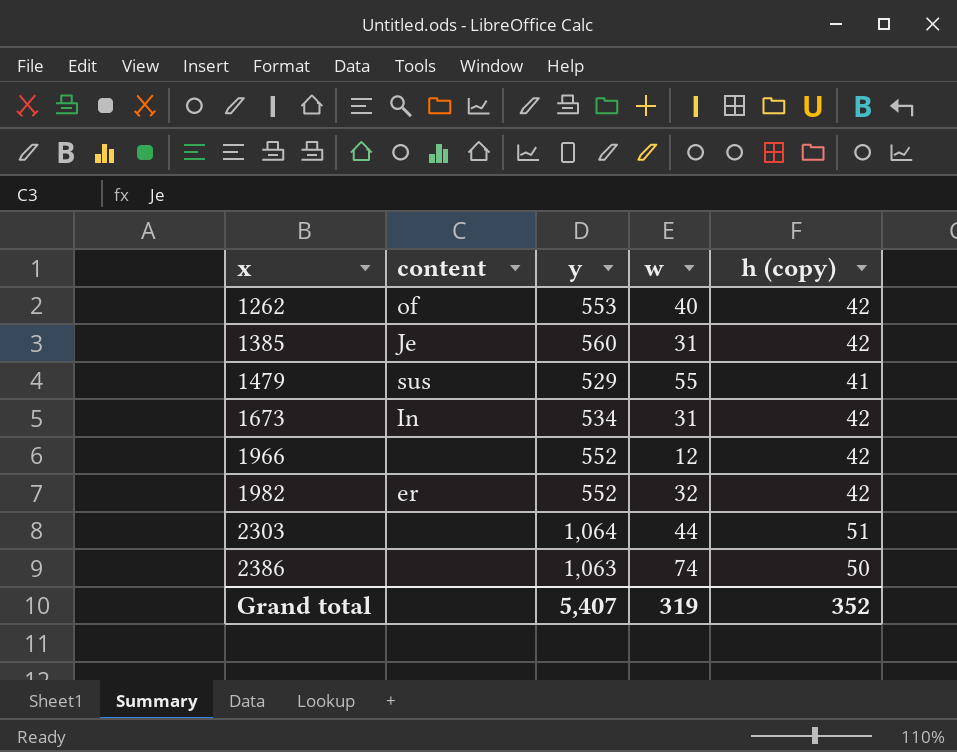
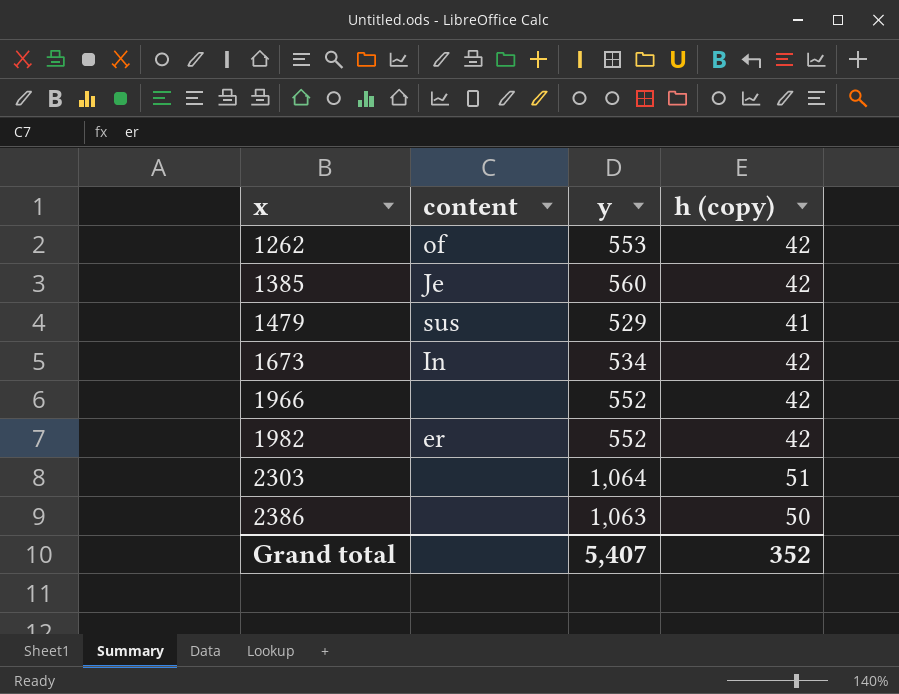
column w | position: 4 -> none

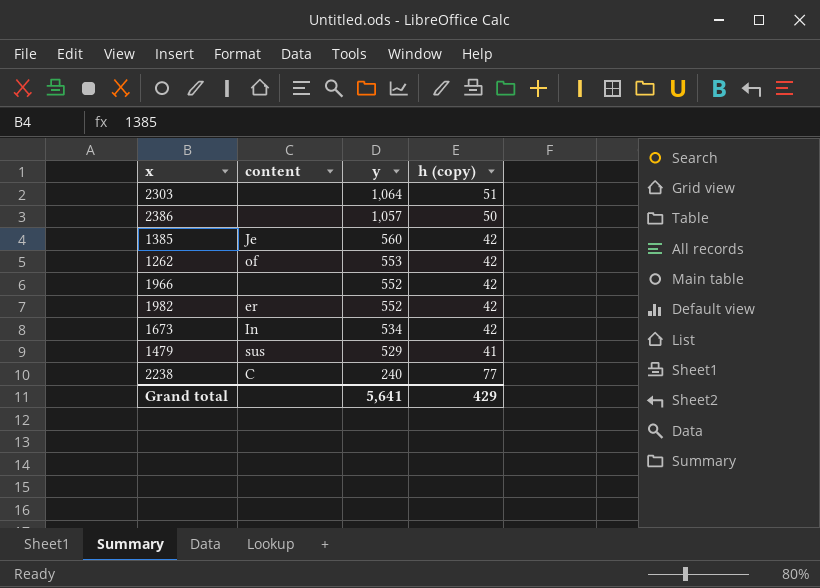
row order: x ascending -> y descending
2386 | y: 1,063 -> 1,057
row 2238: none -> C | 240 | 77
Grand total | y: 5,407 -> 5,641
Grand total | h (copy): 352 -> 429

